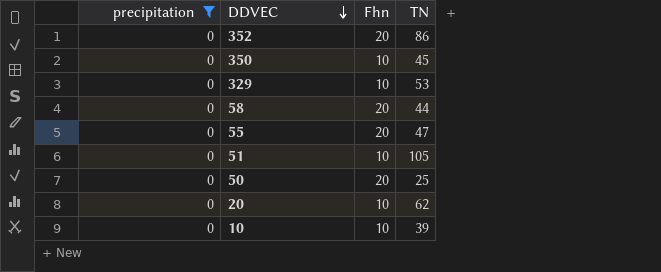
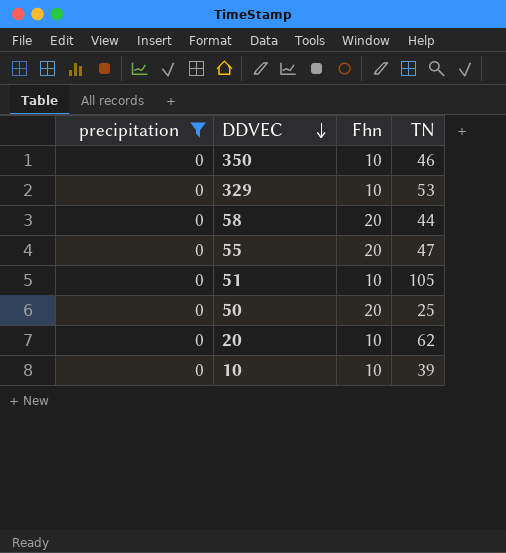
row 352: 0 | 20 | 86 -> none
350 | TN: 45 -> 46

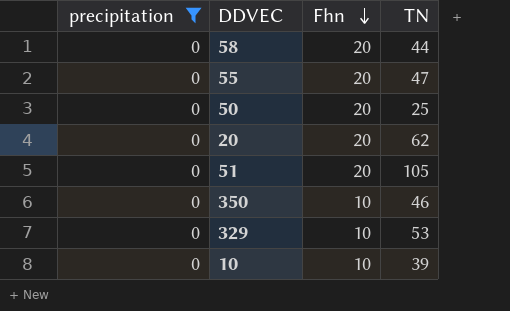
row order: DDVEC descending -> Fhn descending
20 | Fhn: 10 -> 20
51 | Fhn: 10 -> 20

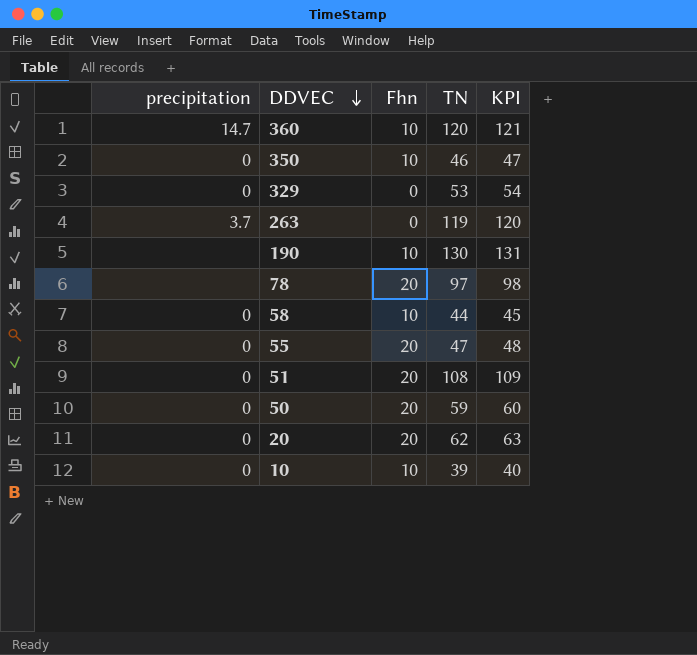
filter: precipitation = 0 -> none
row order: Fhn descending -> DDVEC descending
column KPI | formula: none -> [TN] + 1
329 | Fhn: 10 -> 0
58 | Fhn: 20 -> 10
51 | TN: 105 -> 108
50 | TN: 25 -> 59

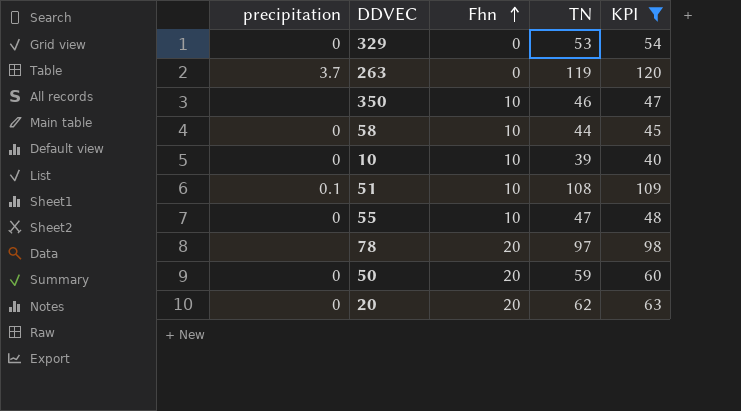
filter: none -> KPI <= 120
row order: DDVEC descending -> Fhn ascending
350 | precipitation: 0 -> none
51 | precipitation: 0 -> 0.1
51 | Fhn: 20 -> 10
55 | Fhn: 20 -> 10

